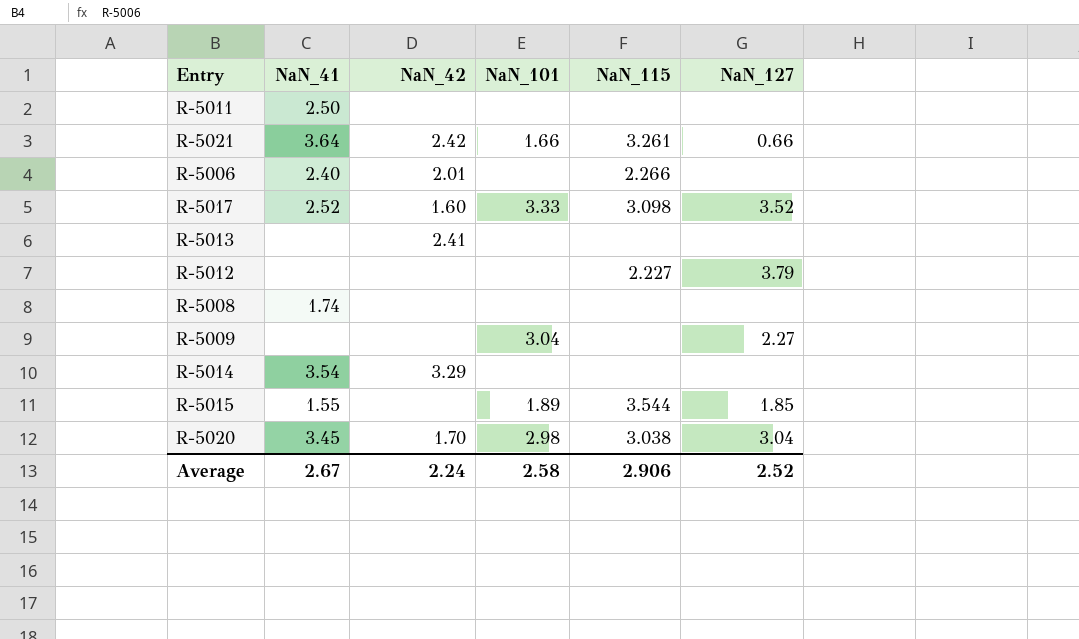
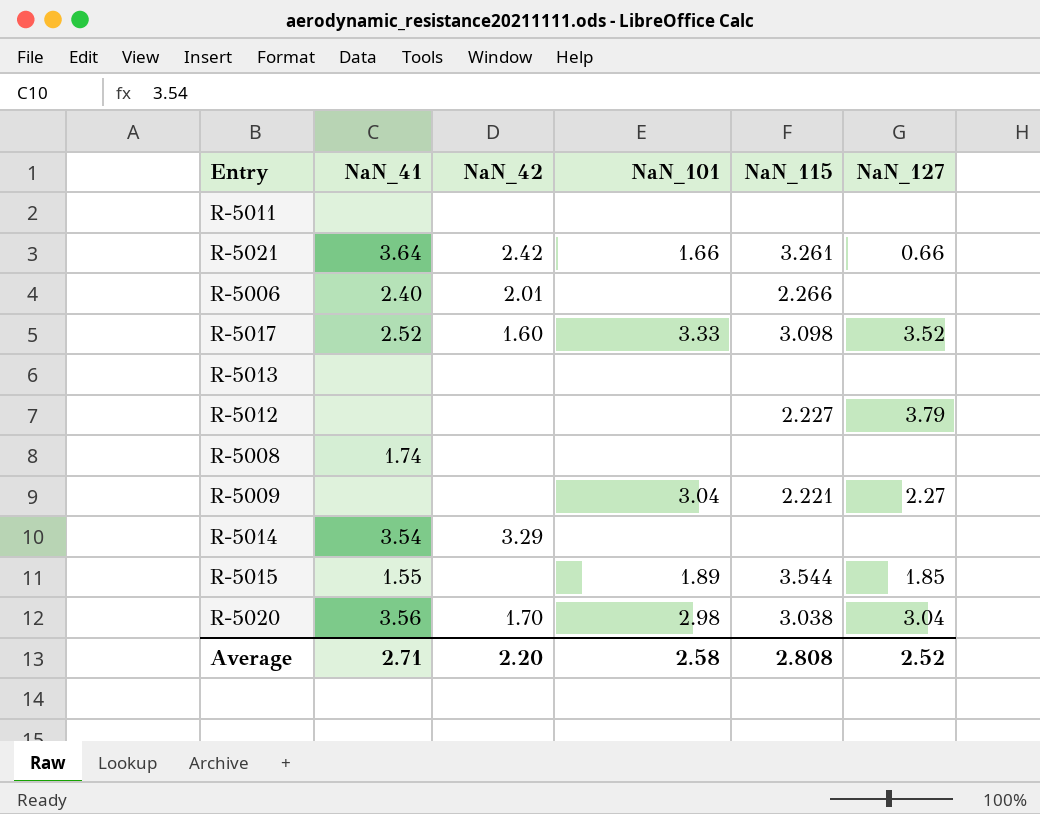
R-5011 | NaN_41: 2.50 -> none
R-5013 | NaN_42: 2.41 -> none
R-5009 | NaN_115: none -> 2.221
R-5020 | NaN_41: 3.45 -> 3.56
Average | NaN_41: 2.67 -> 2.71
Average | NaN_42: 2.24 -> 2.20
Average | NaN_115: 2.906 -> 2.808

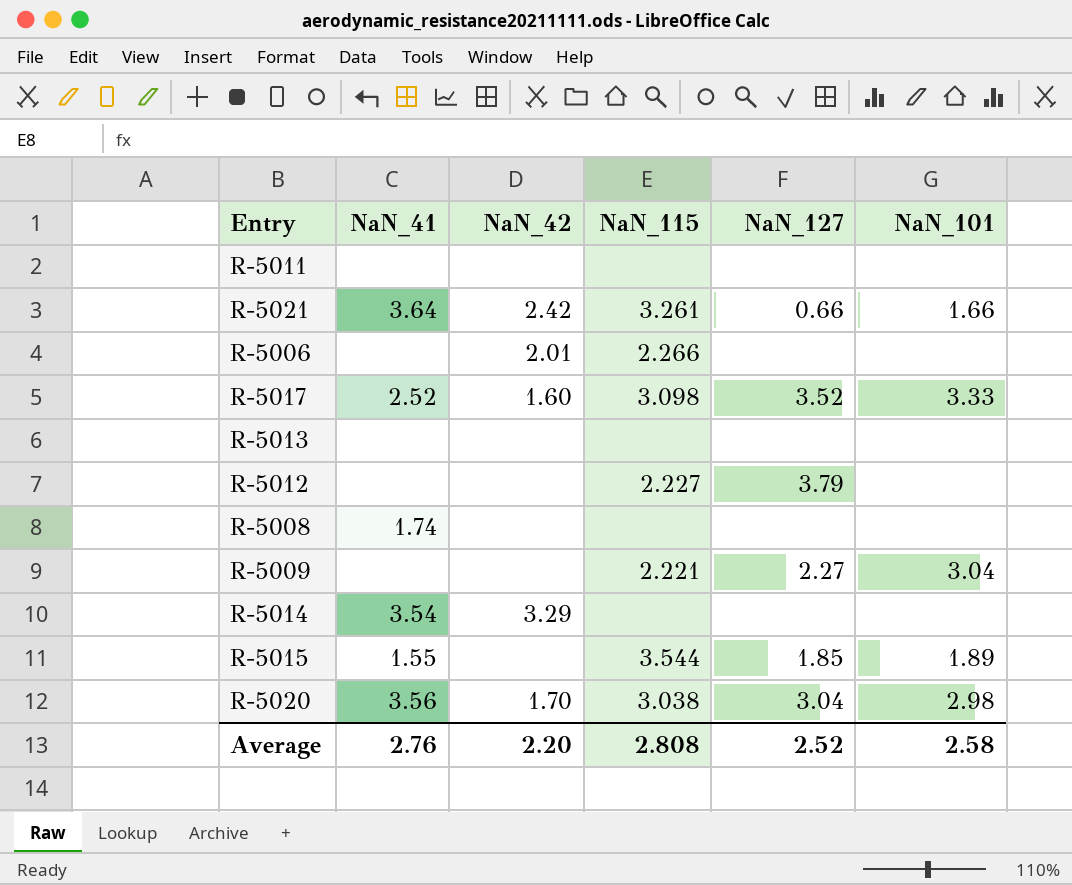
column NaN_101 | position: 4 -> 6
R-5006 | NaN_41: 2.40 -> none
Average | NaN_41: 2.71 -> 2.76

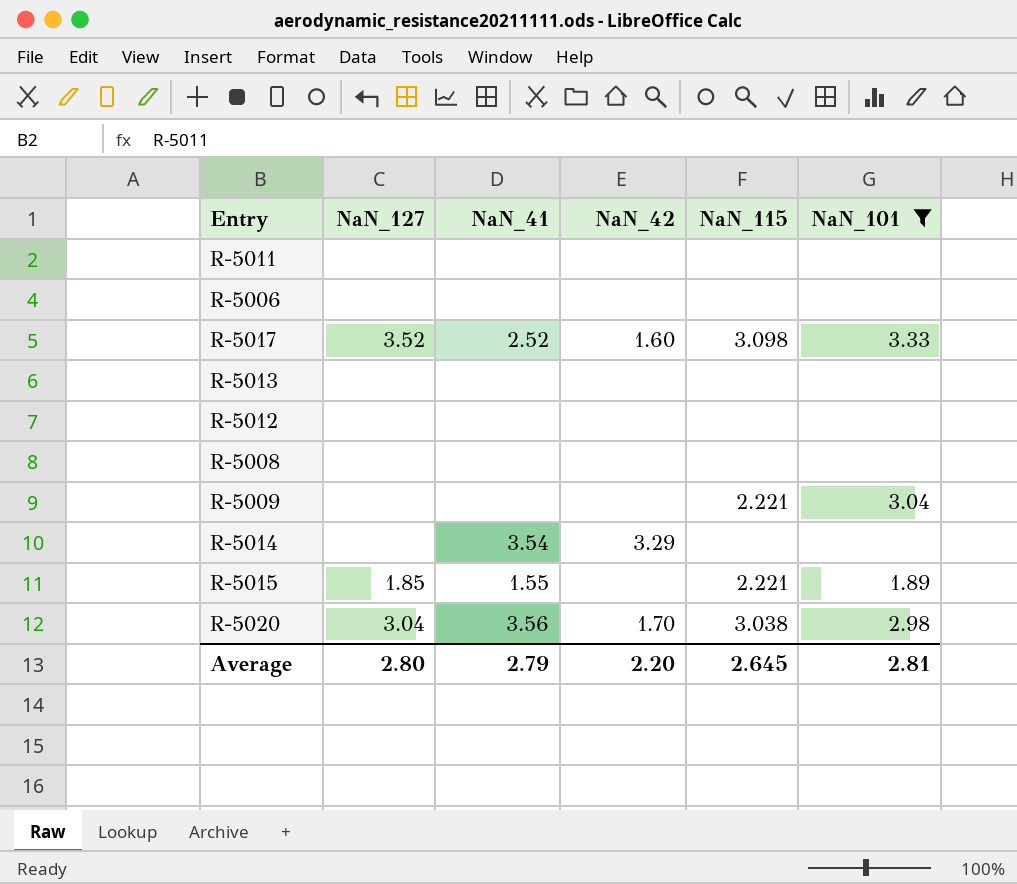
filter: none -> NaN_101 != 1.66
column NaN_127 | position: 5 -> 2
R-5006 | NaN_42: 2.01 -> none
R-5006 | NaN_115: 2.266 -> none
R-5012 | NaN_127: 3.79 -> none
R-5012 | NaN_115: 2.227 -> none
R-5008 | NaN_41: 1.74 -> none
R-5009 | NaN_127: 2.27 -> none
R-5015 | NaN_115: 3.544 -> 2.221
Average | NaN_127: 2.52 -> 2.80
Average | NaN_41: 2.76 -> 2.79
Average | NaN_115: 2.808 -> 2.645
Average | NaN_101: 2.58 -> 2.81

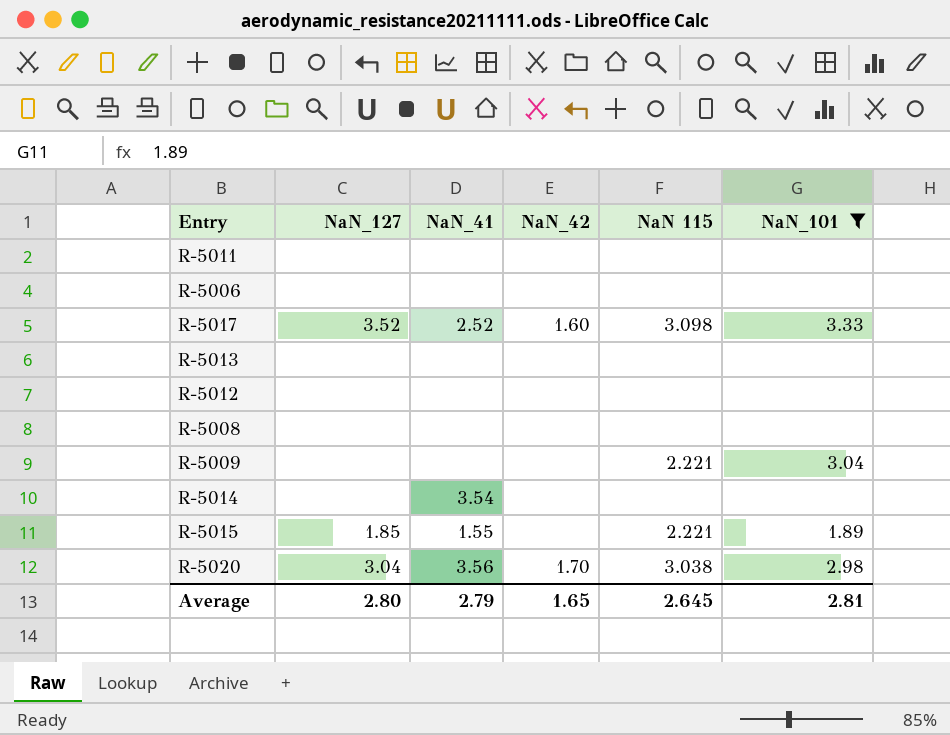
column name: NaN_115 -> NaN 115
R-5014 | NaN_42: 3.29 -> none
Average | NaN_42: 2.20 -> 1.65

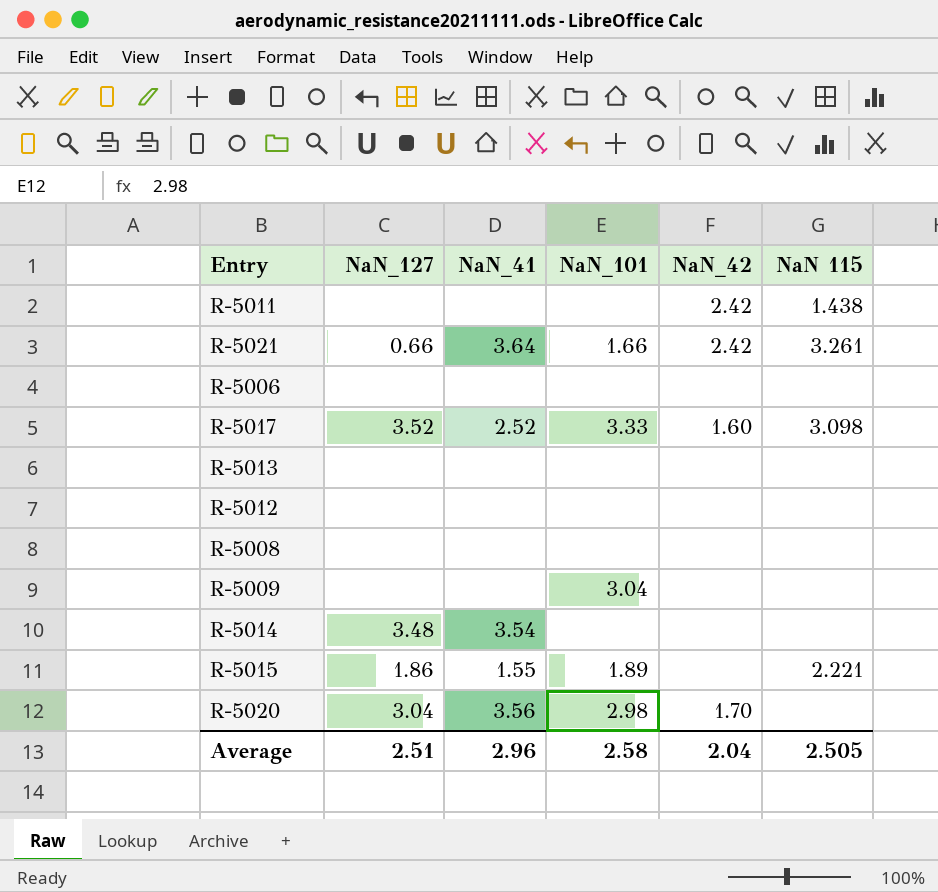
filter: NaN_101 != 1.66 -> none
column NaN_101 | position: 6 -> 4
R-5011 | NaN_42: none -> 2.42
R-5011 | NaN 115: none -> 1.438
R-5009 | NaN 115: 2.221 -> none
R-5014 | NaN_127: none -> 3.48
R-5015 | NaN_127: 1.85 -> 1.86
R-5020 | NaN 115: 3.038 -> none
Average | NaN_127: 2.80 -> 2.51
Average | NaN_41: 2.79 -> 2.96
Average | NaN_101: 2.81 -> 2.58
Average | NaN_42: 1.65 -> 2.04
Average | NaN 115: 2.645 -> 2.505

